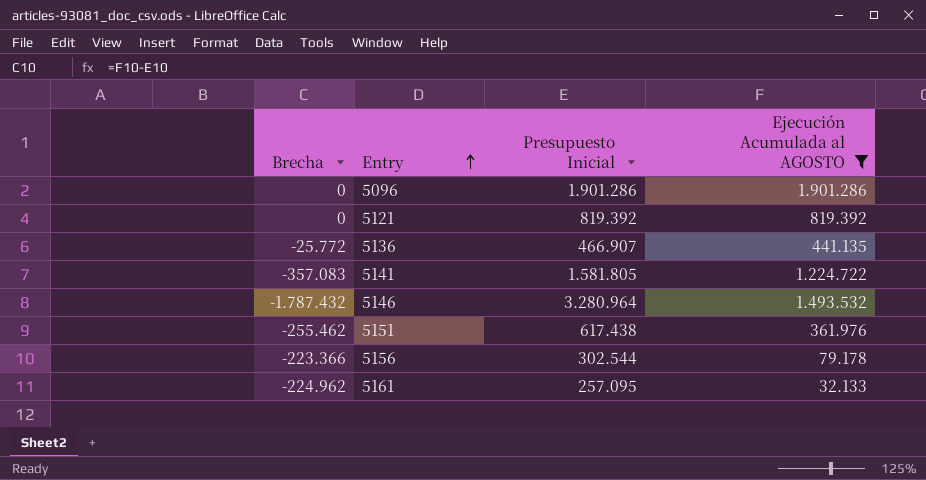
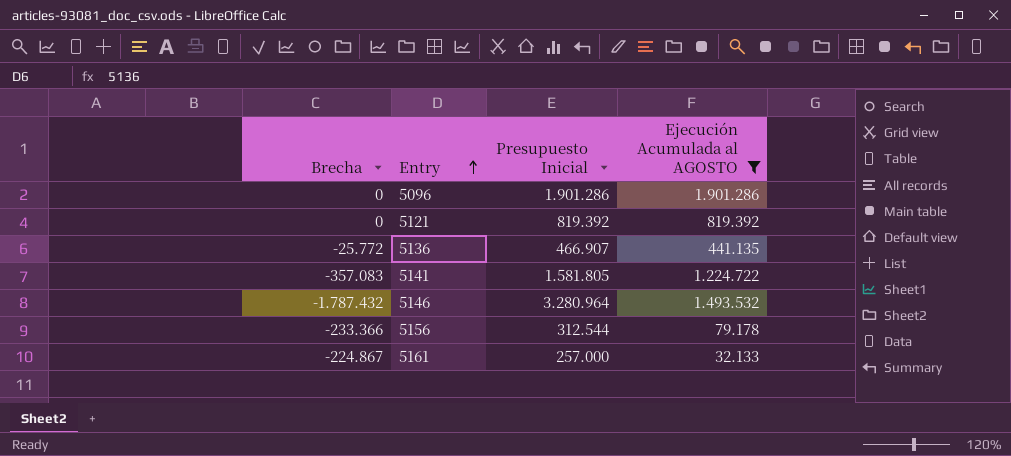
row 5151: -255.462 | 617.438 | 361.976 -> none
5156 | Brecha: -223.366 -> -233.366
5156 | Presupuesto Inicial: 302.544 -> 312.544
5161 | Brecha: -224.962 -> -224.867
5161 | Presupuesto Inicial: 257.095 -> 257.000

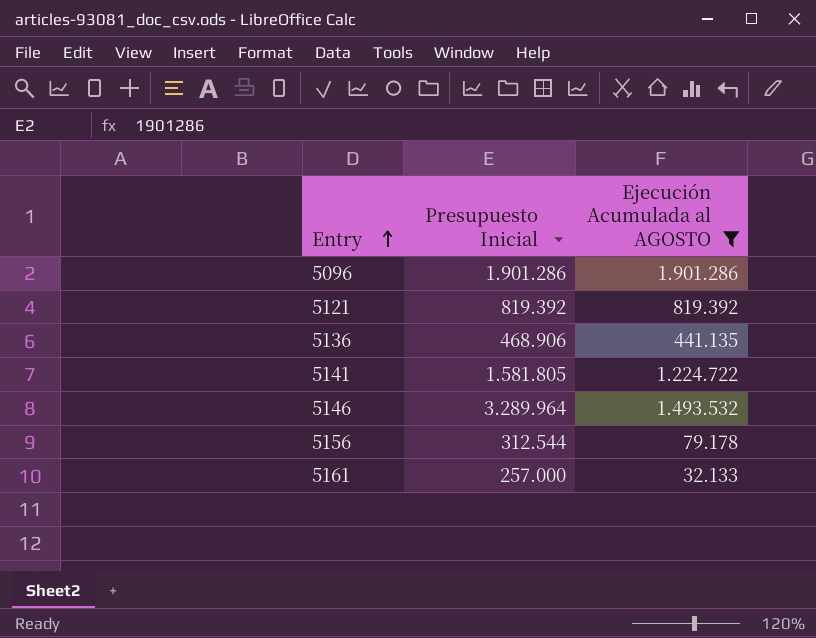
column Brecha | formula: [Ejecución Acumulada al AGOSTO] - [Presupuesto Inicial] -> none
5136 | Presupuesto Inicial: 466.907 -> 468.906
5146 | Presupuesto Inicial: 3.280.964 -> 3.289.964

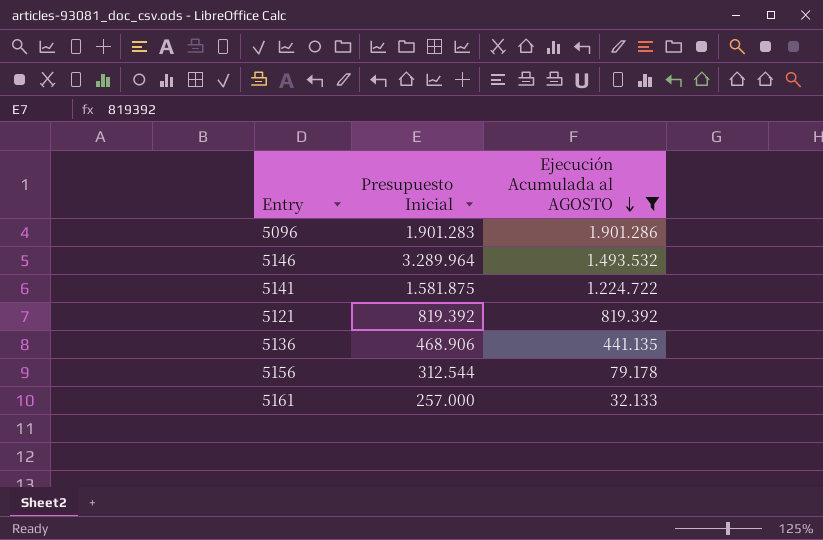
row order: Entry ascending -> Ejecución Acumulada al AGOSTO descending
5096 | Presupuesto Inicial: 1.901.286 -> 1.901.283
5141 | Presupuesto Inicial: 1.581.805 -> 1.581.875

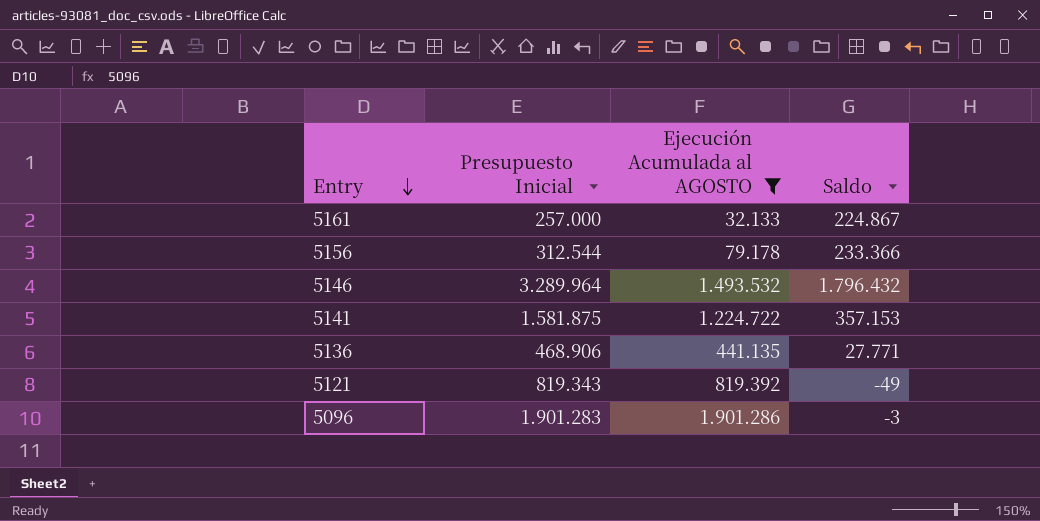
row order: Ejecución Acumulada al AGOSTO descending -> Entry descending
column Saldo | formula: none -> [Presupuesto Inicial] - [Ejecución Acumulada al AGOSTO]
5121 | Presupuesto Inicial: 819.392 -> 819.343

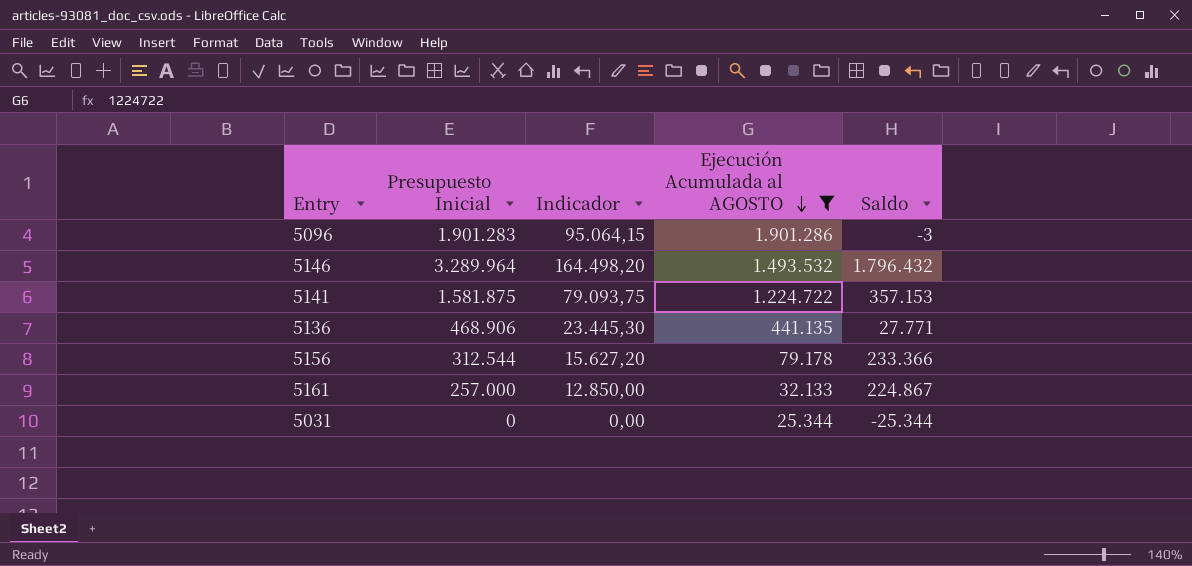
row order: Entry descending -> Ejecución Acumulada al AGOSTO descending
column Indicador | formula: none -> [Presupuesto Inicial] * 0,05
row 5121: 819.343 | 819.392 | -49 -> none
row 5031: none -> 0 | 0,00 | 25.344 | -25.344

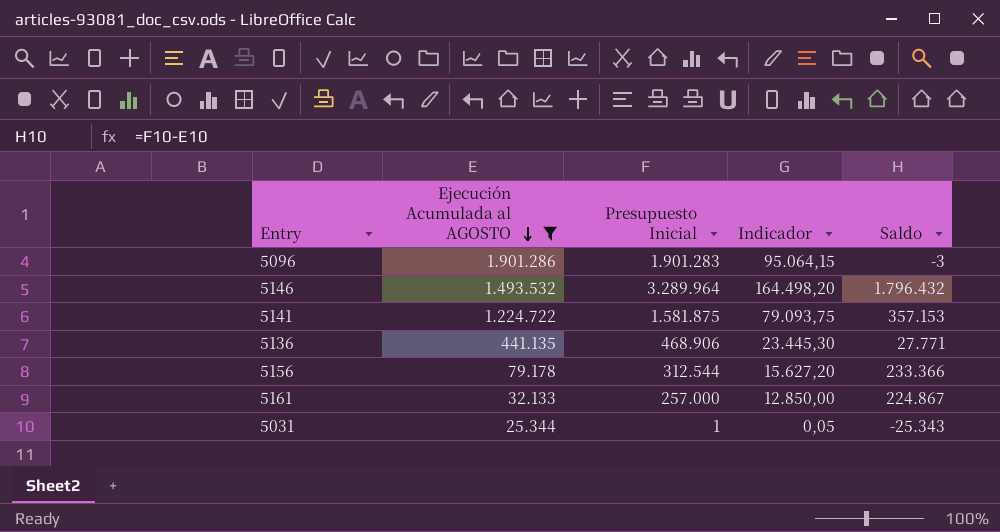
column Ejecución Acumulada al AGOSTO | position: 4 -> 2
5031 | Presupuesto Inicial: 0 -> 1
5031 | Indicador: 0,00 -> 0,05
5031 | Saldo: -25.344 -> -25.343

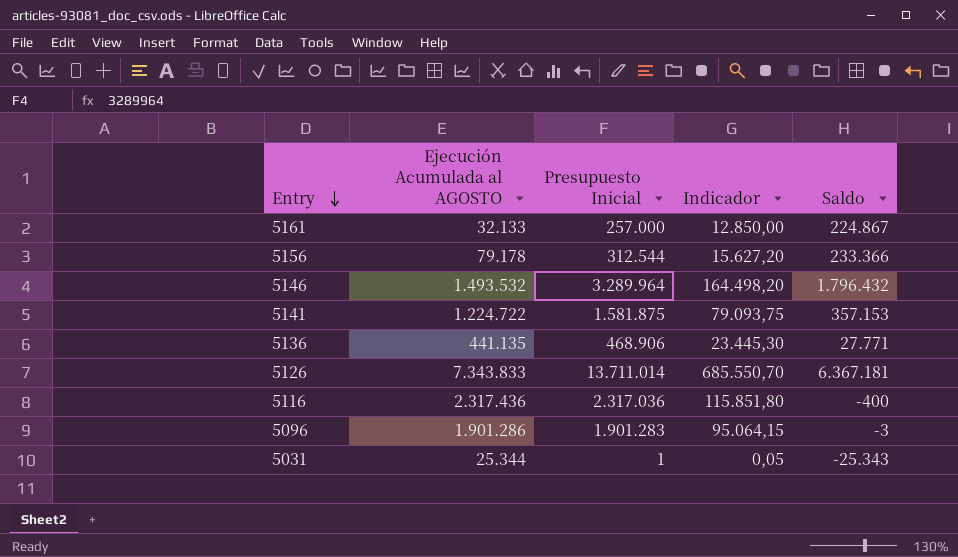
filter: Ejecución Acumulada al AGOSTO <= 1.901.286 -> none
row order: Ejecución Acumulada al AGOSTO descending -> Entry descending

